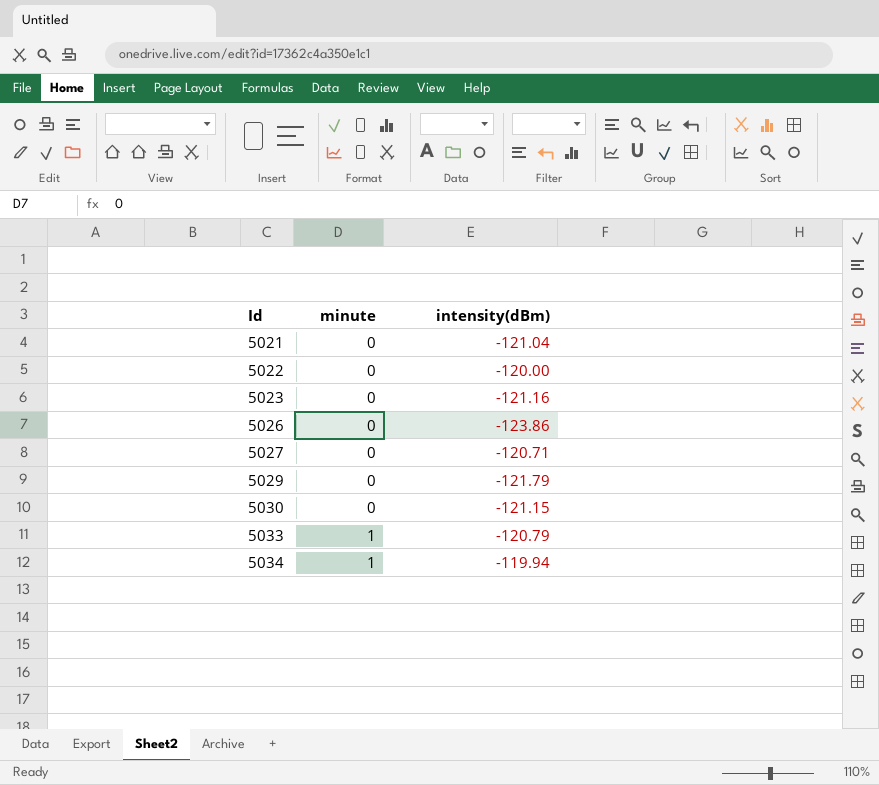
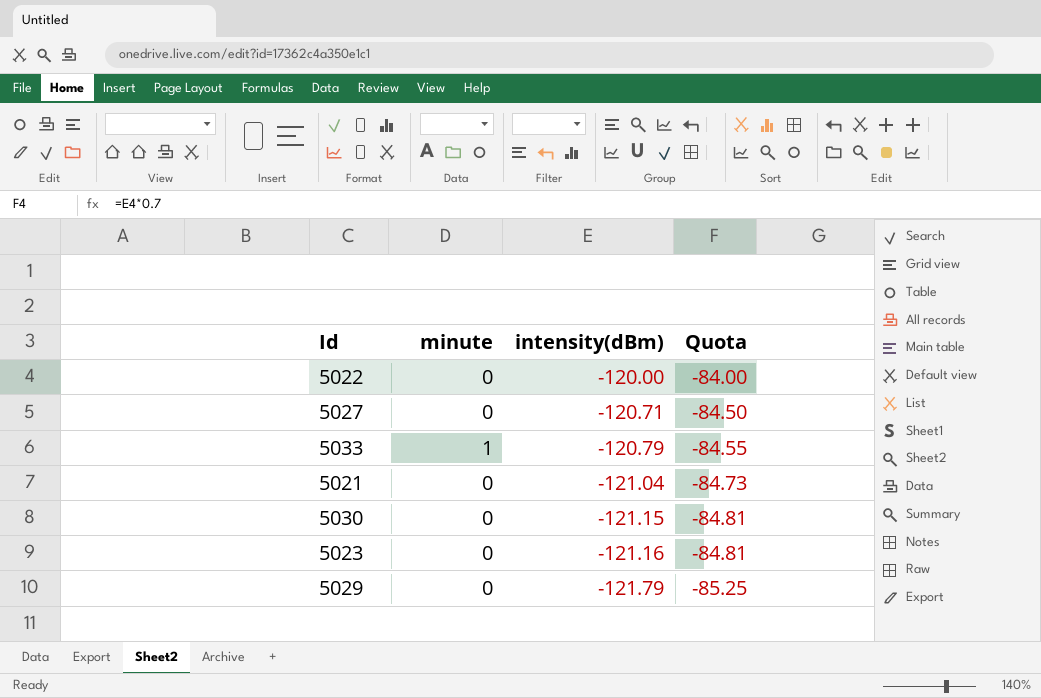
row order: Id ascending -> intensity(dBm) descending
column Quota | formula: none -> [intensity(dBm)] * 0.7
row 5026: 0 | -123.86 -> none
row 5034: 1 | -119.94 -> none

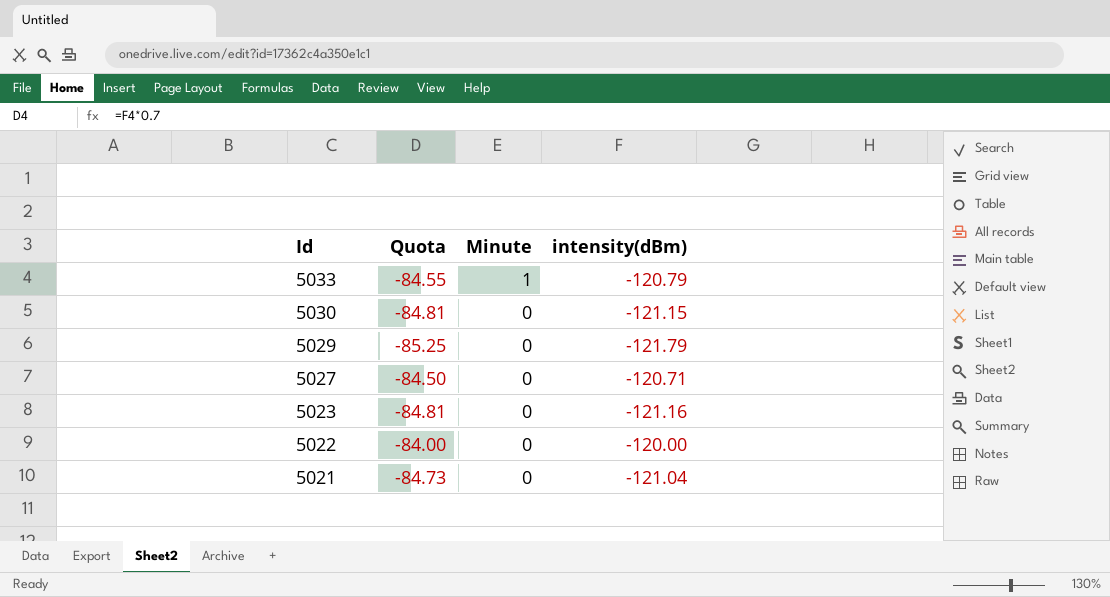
row order: intensity(dBm) descending -> Id descending
column Quota | position: 4 -> 2
column name: minute -> Minute

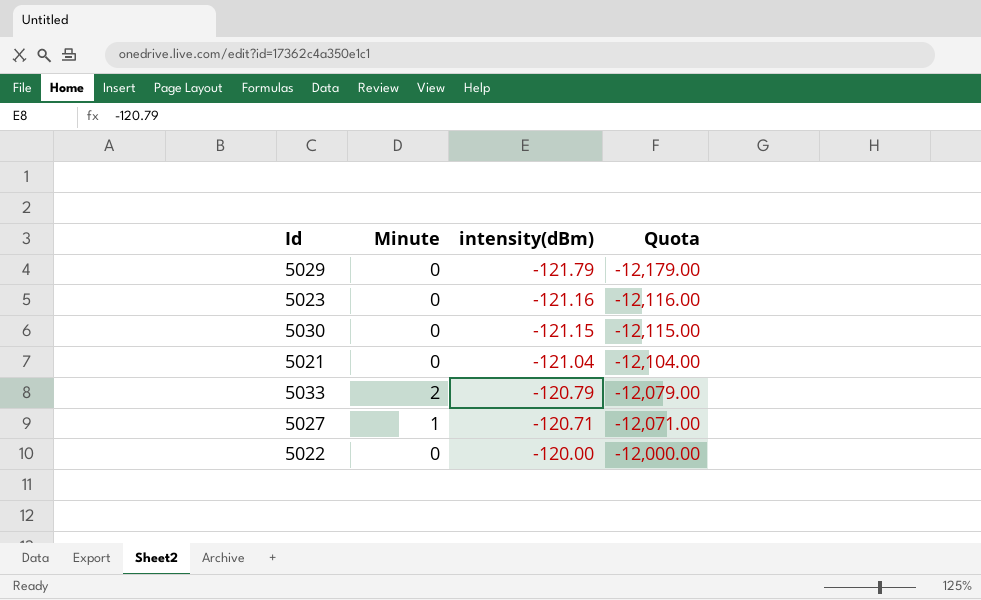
row order: Id descending -> intensity(dBm) ascending
column Quota | formula: [intensity(dBm)] * 0.7 -> [intensity(dBm)] * 100
column Quota | position: 2 -> 4
5033 | Minute: 1 -> 2
5027 | Minute: 0 -> 1

